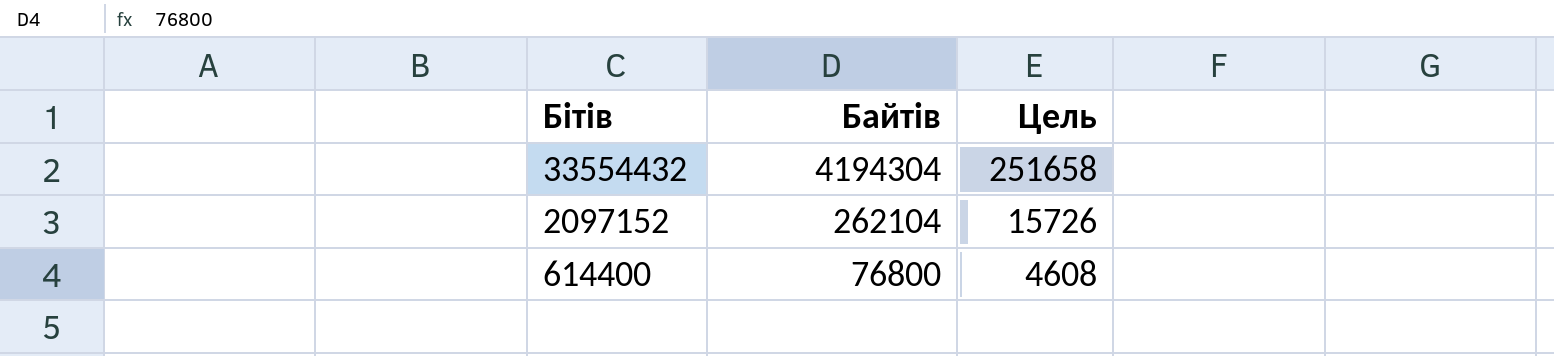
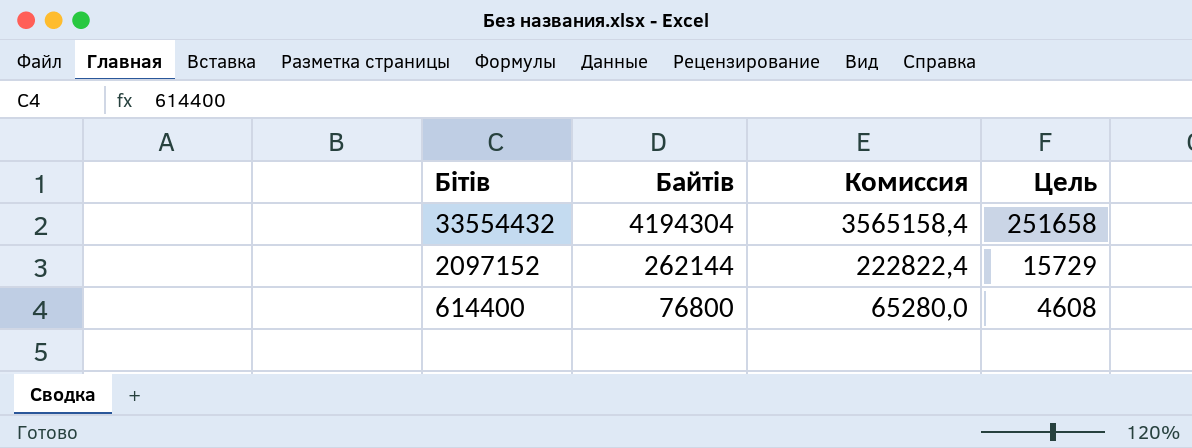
column Комиссия | formula: none -> [Байтiв] * 0,85
2097152 | Байтiв: 262104 -> 262144
2097152 | Цель: 15726 -> 15729

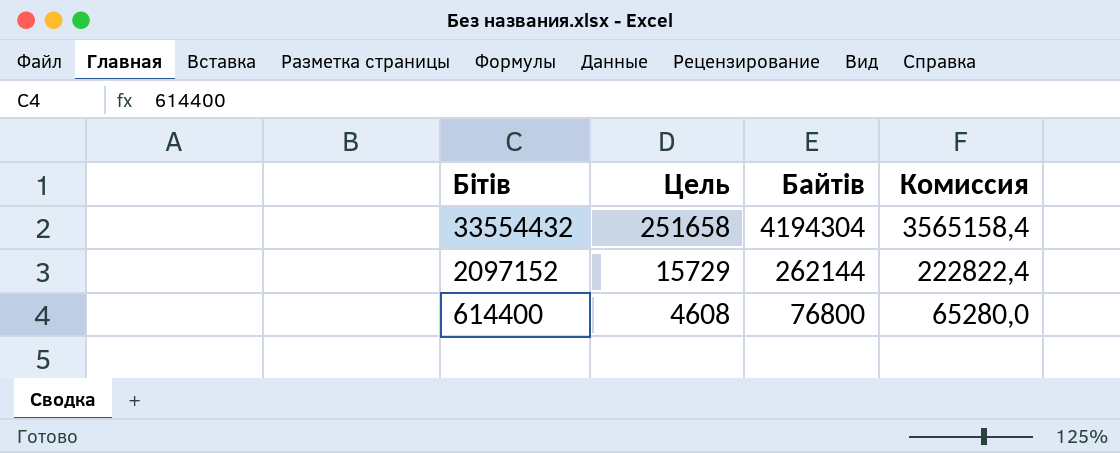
column Цель | position: 4 -> 2

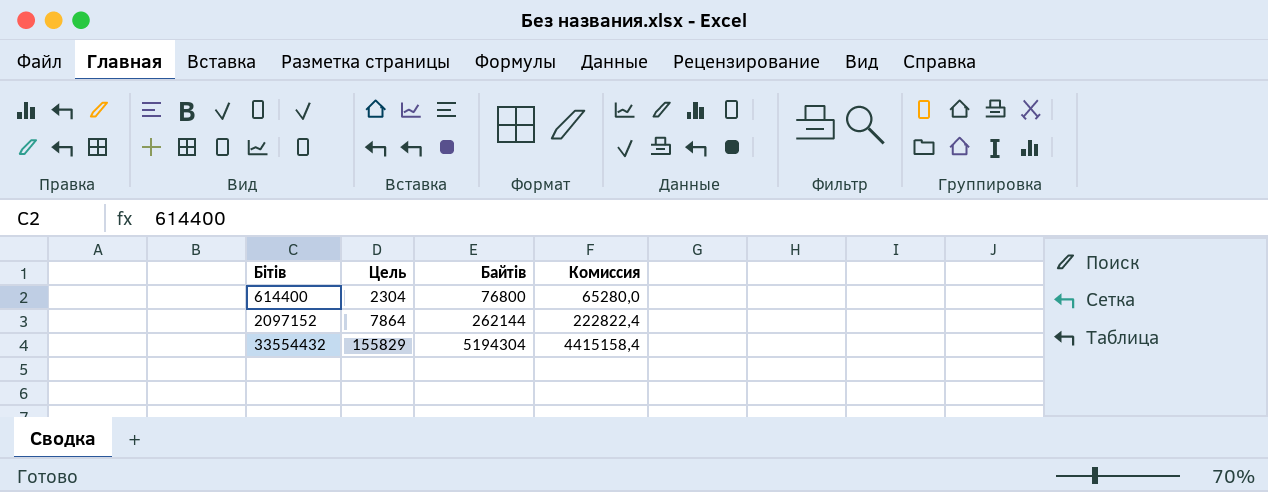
row order: Бітiв descending -> Бітiв ascending
column Цель | formula: [Байтiв] * 0,06 -> [Байтiв] * 0,03
33554432 | Байтiв: 4194304 -> 5194304
33554432 | Комиссия: 3565158,4 -> 4415158,4

